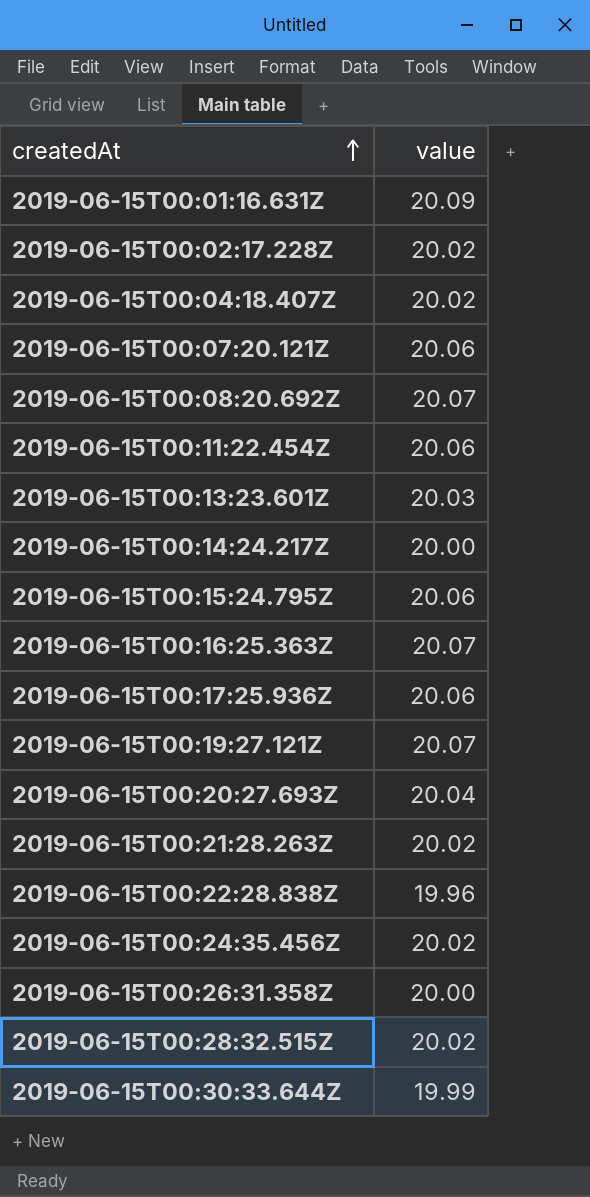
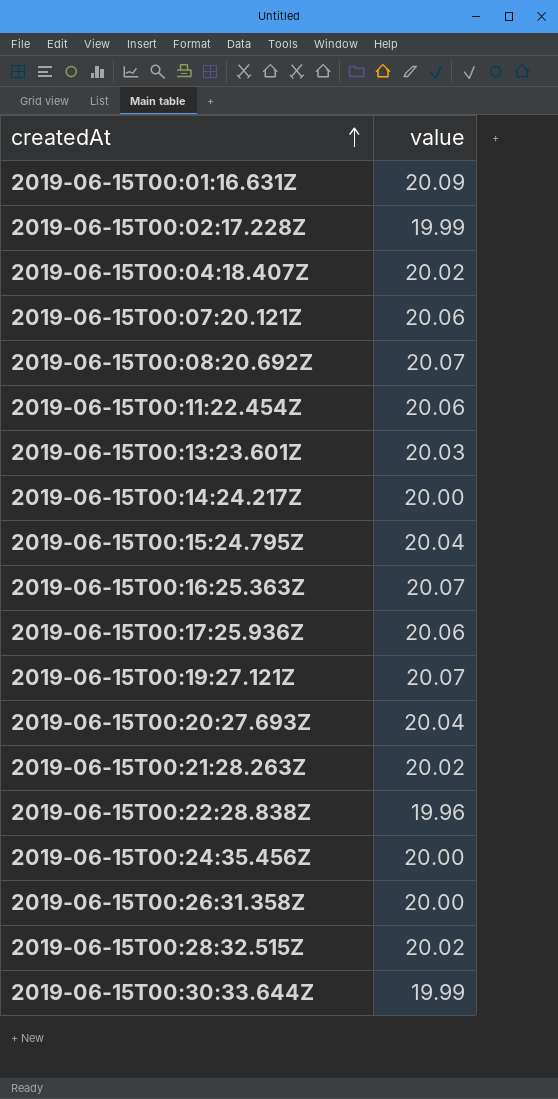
2019-06-15T00:02:17.228Z | value: 20.02 -> 19.99
2019-06-15T00:15:24.795Z | value: 20.06 -> 20.04
2019-06-15T00:24:35.456Z | value: 20.02 -> 20.00

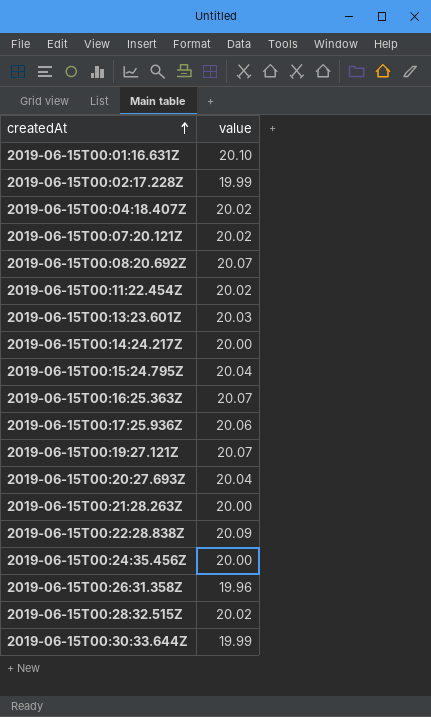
2019-06-15T00:01:16.631Z | value: 20.09 -> 20.10
2019-06-15T00:07:20.121Z | value: 20.06 -> 20.02
2019-06-15T00:11:22.454Z | value: 20.06 -> 20.02
2019-06-15T00:21:28.263Z | value: 20.02 -> 20.00
2019-06-15T00:22:28.838Z | value: 19.96 -> 20.09
2019-06-15T00:26:31.358Z | value: 20.00 -> 19.96

